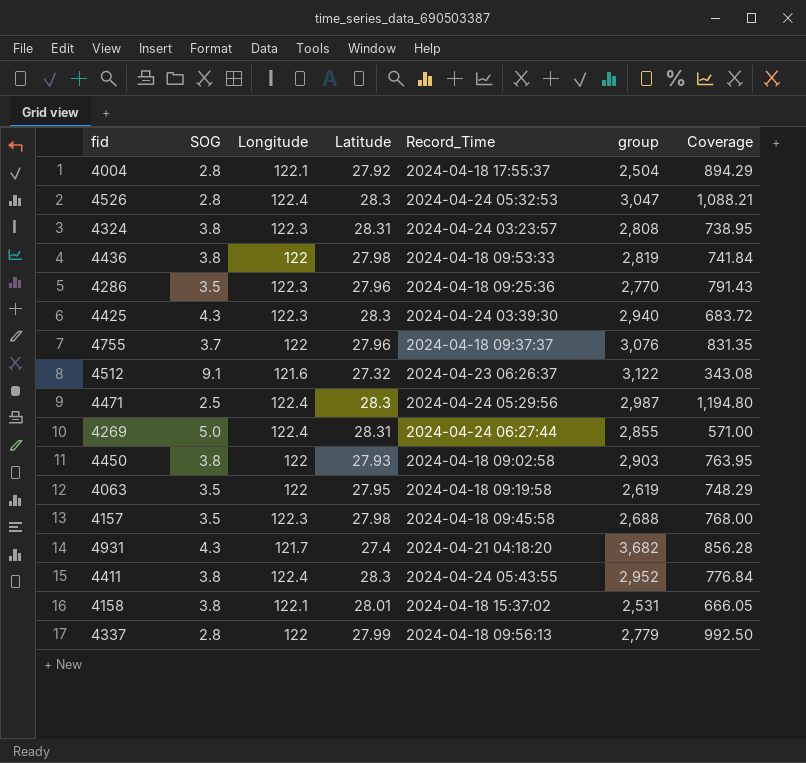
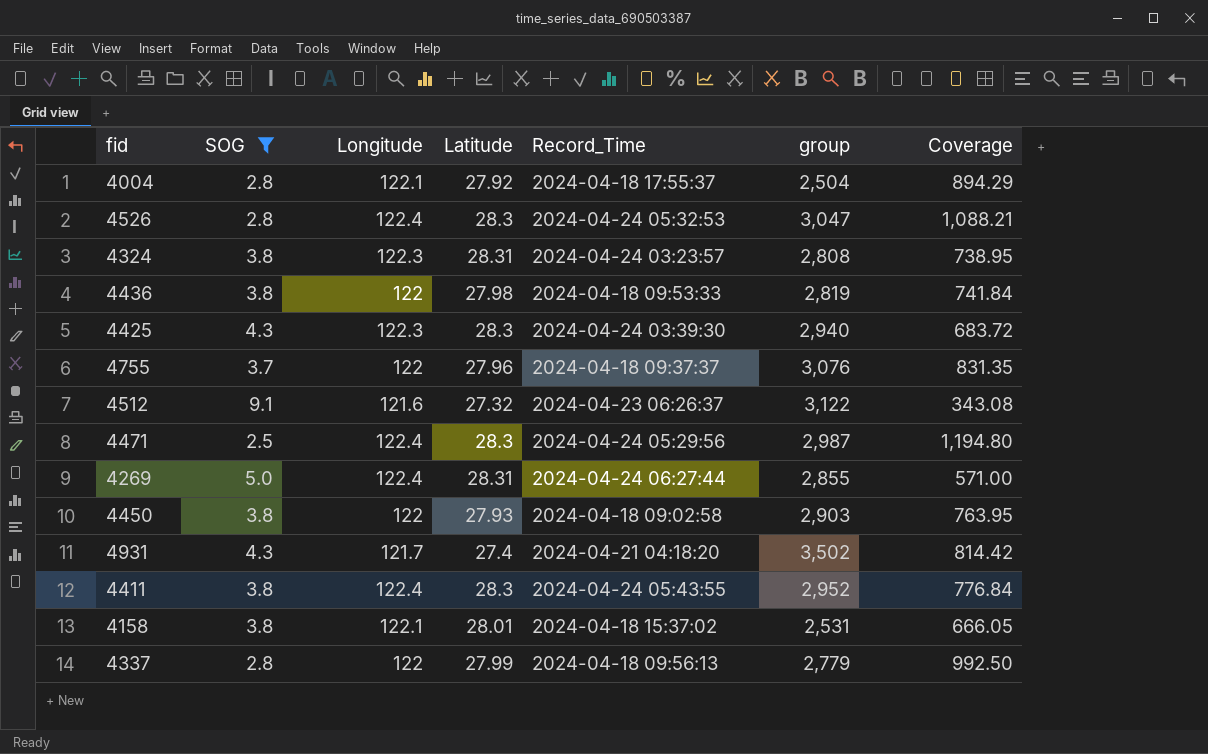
filter: none -> SOG != 3.5
4931 | group: 3,682 -> 3,502
4931 | Coverage: 856.28 -> 814.42

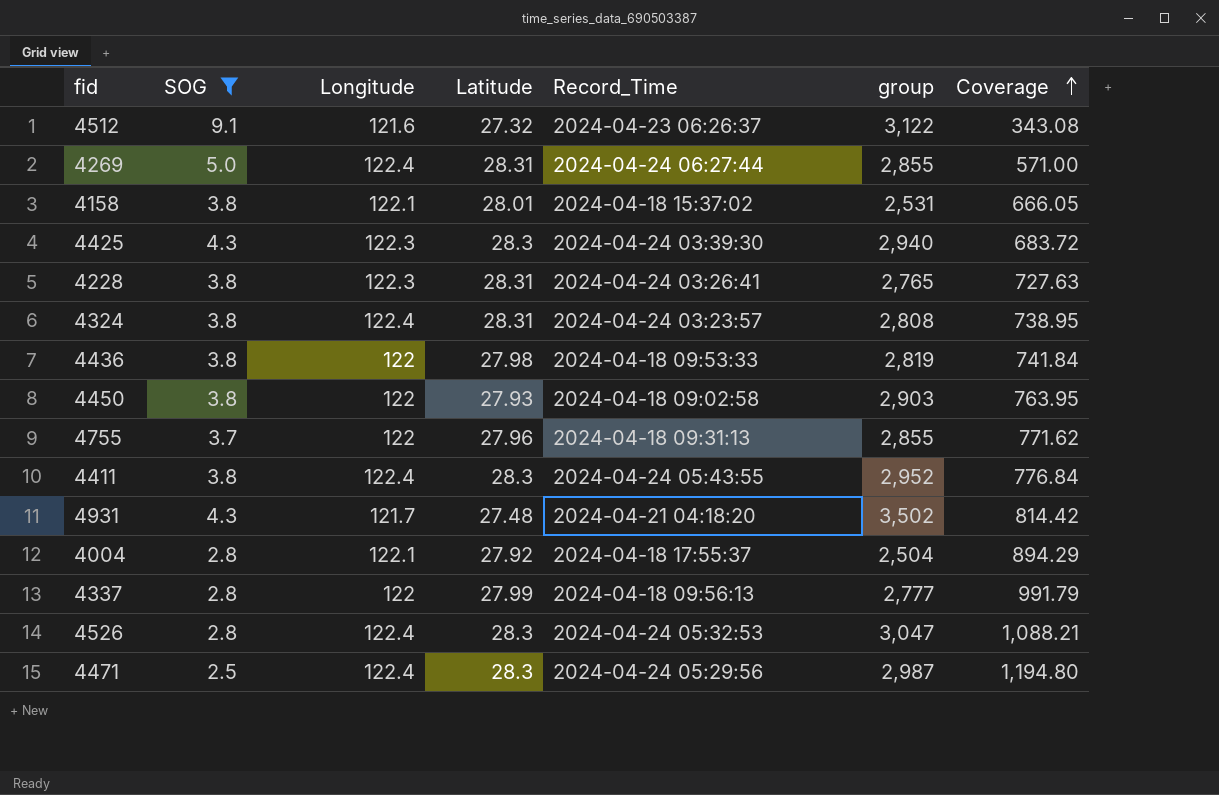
row order: none -> Coverage ascending
row 4228: none -> 3.8 | 122.3 | 28.31 | 2024-04-24 03:26:41 | 2,765 | 727.63
4324 | Longitude: 122.3 -> 122.4
4755 | Record_Time: 2024-04-18 09:37:37 -> 2024-04-18 09:31:13
4755 | group: 3,076 -> 2,855
4755 | Coverage: 831.35 -> 771.62
4931 | Latitude: 27.4 -> 27.48
4337 | group: 2,779 -> 2,777
4337 | Coverage: 992.50 -> 991.79

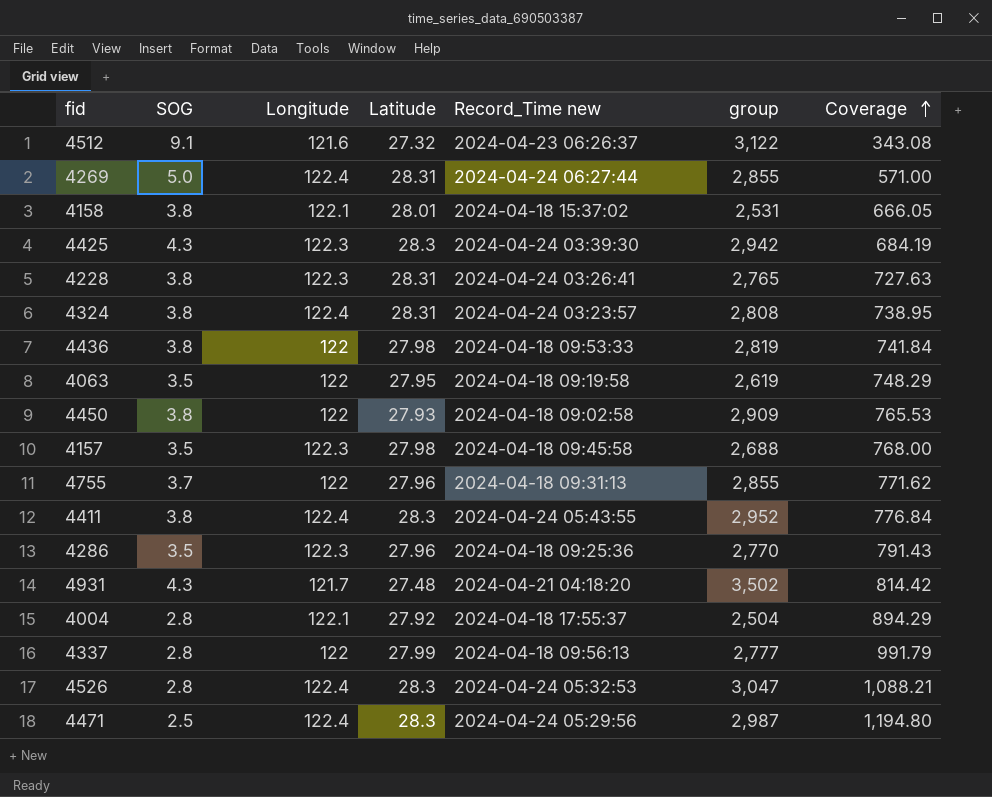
filter: SOG != 3.5 -> none
column name: Record_Time -> Record_Time new
4425 | group: 2,940 -> 2,942
4425 | Coverage: 683.72 -> 684.19
4450 | group: 2,903 -> 2,909
4450 | Coverage: 763.95 -> 765.53

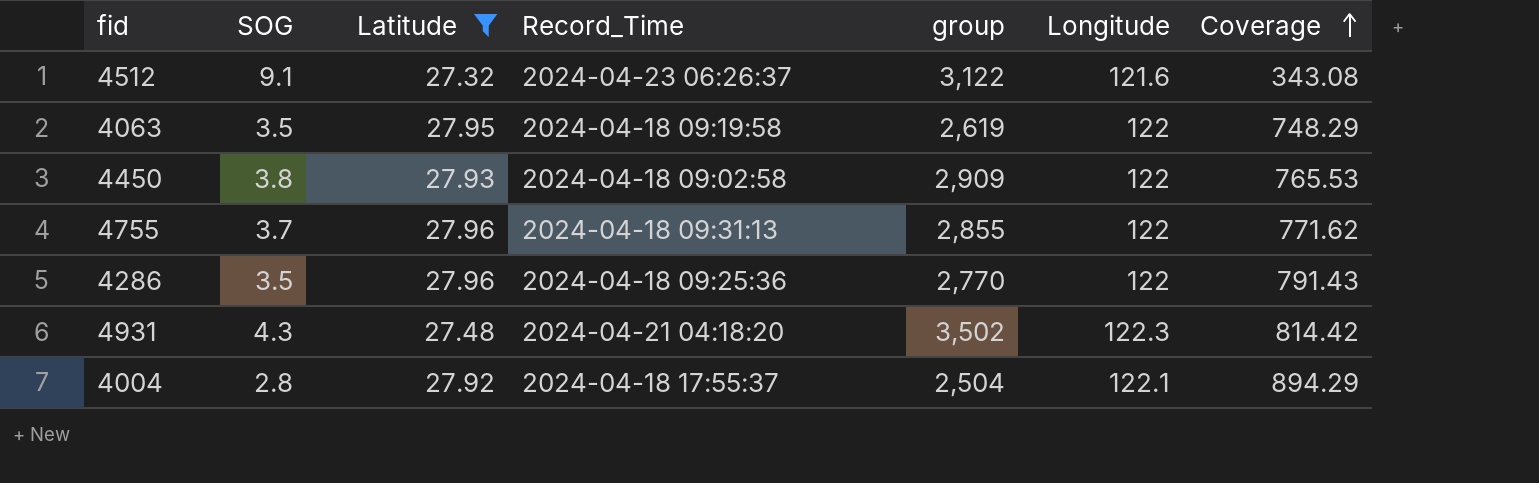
filter: none -> Latitude <= 27.96
column name: Record_Time new -> Record_Time
column Longitude | position: 3 -> 6
4286 | Longitude: 122.3 -> 122
4931 | Longitude: 121.7 -> 122.3

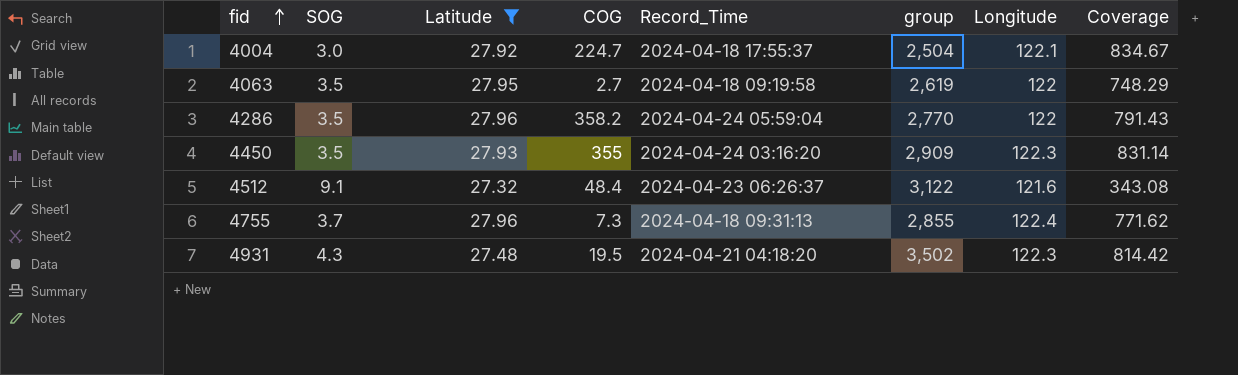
row order: Coverage ascending -> fid ascending
column COG | position: none -> 4
4004 | SOG: 2.8 -> 3.0
4004 | Coverage: 894.29 -> 834.67
4286 | Record_Time: 2024-04-18 09:25:36 -> 2024-04-24 05:59:04
4450 | SOG: 3.8 -> 3.5
4450 | Record_Time: 2024-04-18 09:02:58 -> 2024-04-24 03:16:20
4450 | Longitude: 122 -> 122.3
4450 | Coverage: 765.53 -> 831.14
4755 | Longitude: 122 -> 122.4

